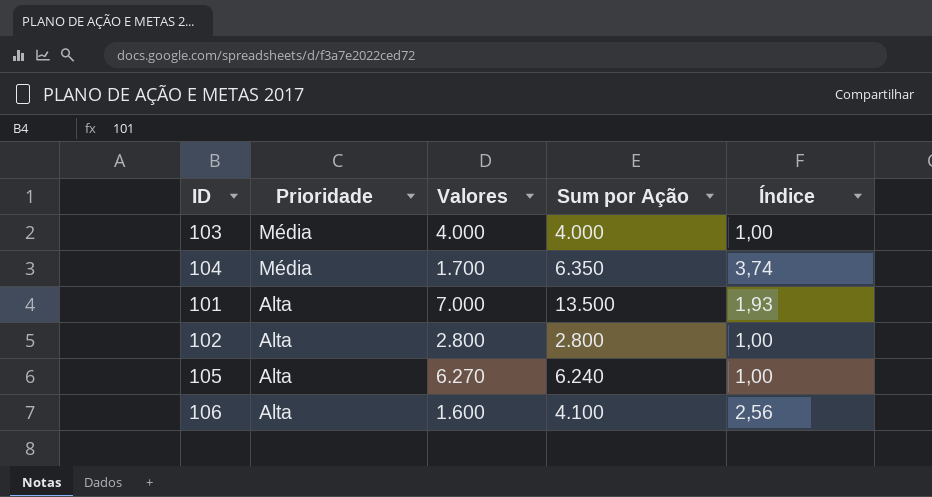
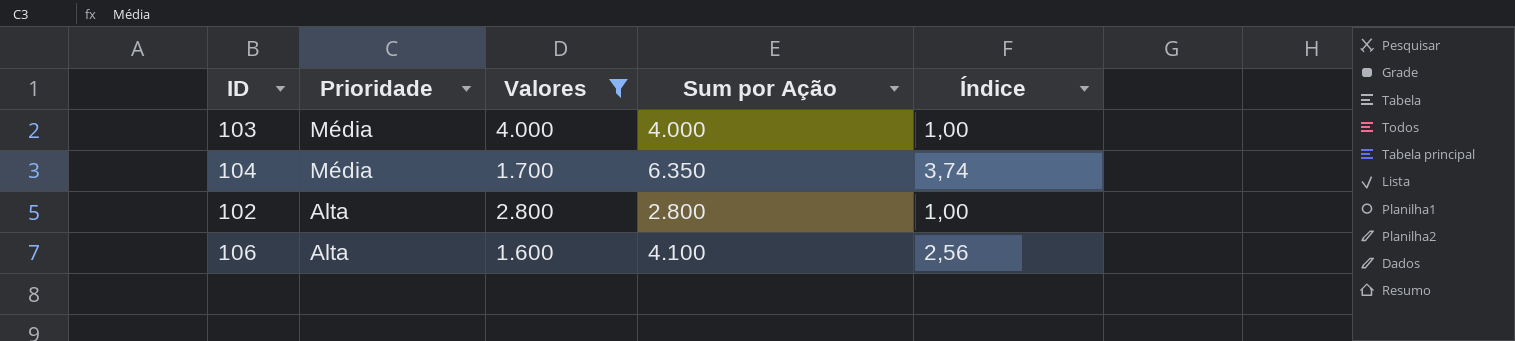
filter: none -> Valores <= 4.000

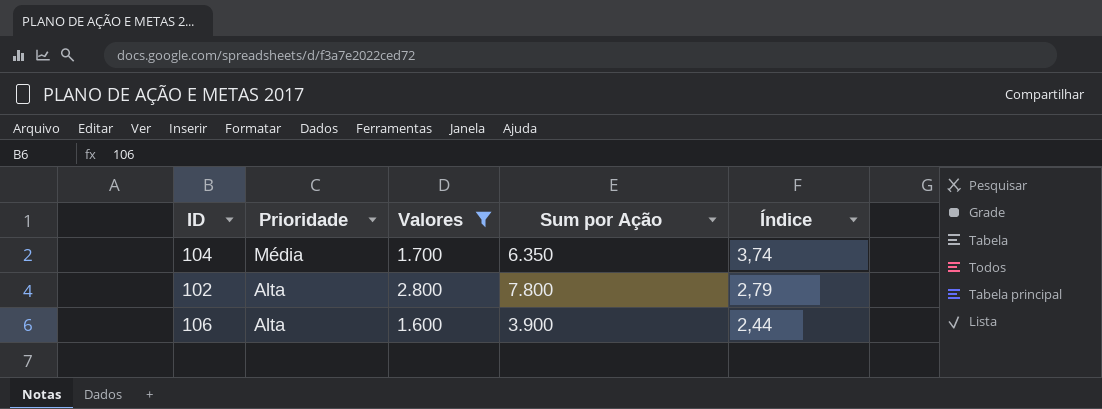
row 103: Média | 4.000 | 4.000 | 1,00 -> none
102 | Sum por Ação: 2.800 -> 7.800
102 | Índice: 1,00 -> 2,79
106 | Sum por Ação: 4.100 -> 3.900
106 | Índice: 2,56 -> 2,44

